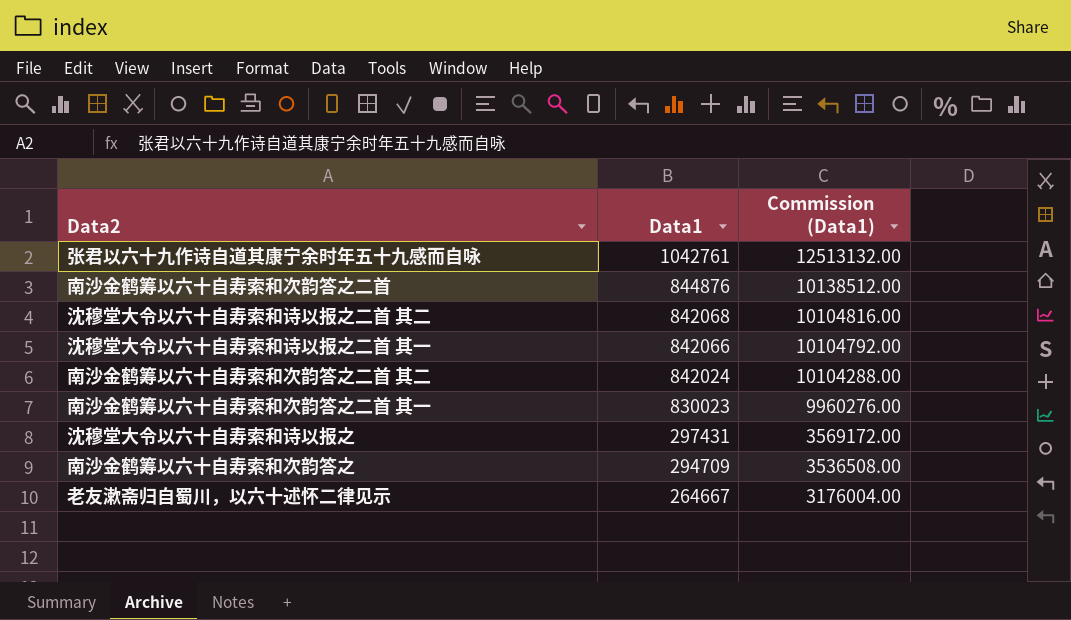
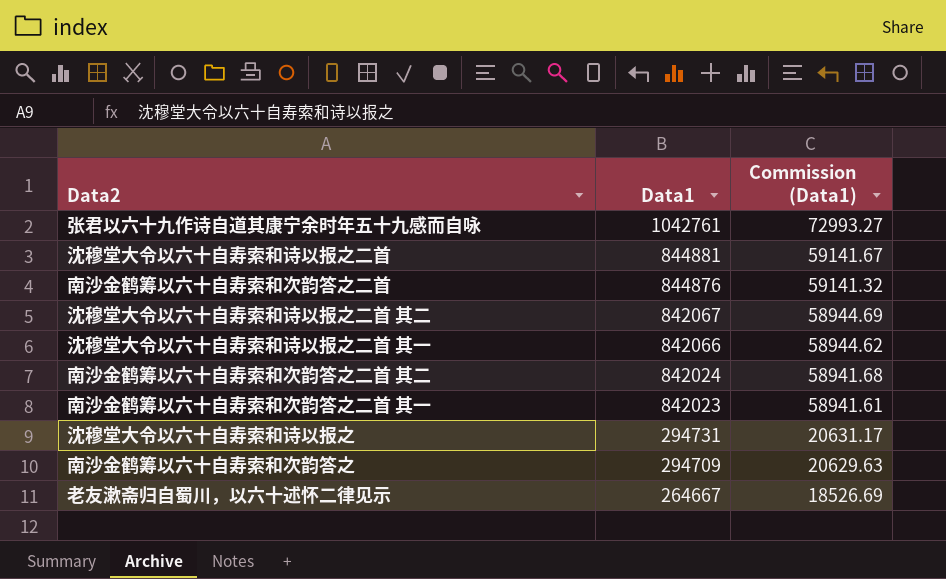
column Commission (Data1) | formula: [Data1] * 12 -> [Data1] * 0.07
row 沈穆堂大令以六十自寿索和诗以报之二首: none -> 844881 | 59141.67
沈穆堂大令以六十自寿索和诗以报之二首 其二 | Data1: 842068 -> 842067
南沙金鹤筹以六十自寿索和次韵答之二首 其一 | Data1: 830023 -> 842023
沈穆堂大令以六十自寿索和诗以报之 | Data1: 297431 -> 294731

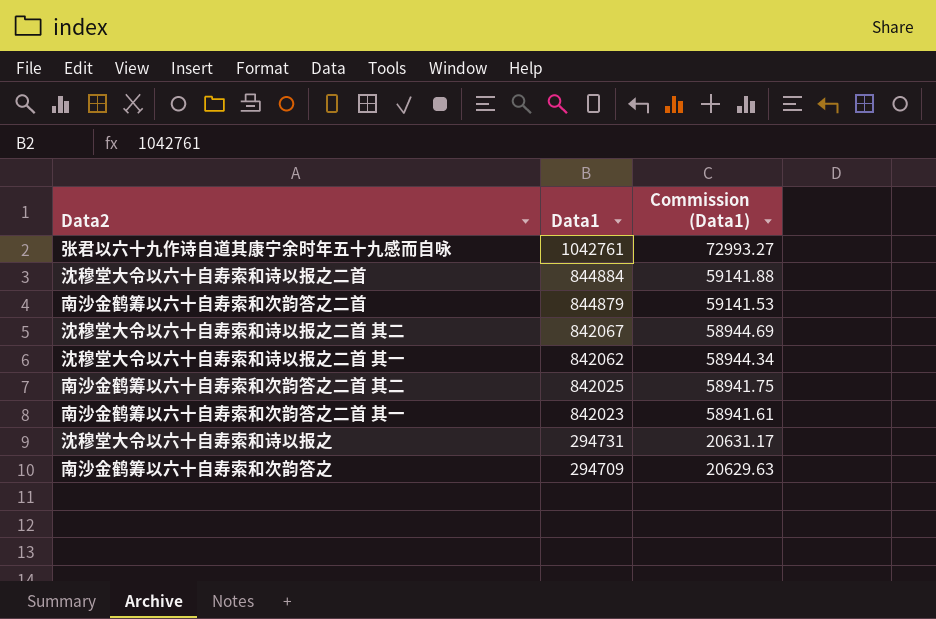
row 老友漱斋归自蜀川，以六十述怀二律见示: 264667 | 18526.69 -> none
沈穆堂大令以六十自寿索和诗以报之二首 | Data1: 844881 -> 844884
沈穆堂大令以六十自寿索和诗以报之二首 | Commission (Data1): 59141.67 -> 59141.88
南沙金鹤筹以六十自寿索和次韵答之二首 | Data1: 844876 -> 844879
南沙金鹤筹以六十自寿索和次韵答之二首 | Commission (Data1): 59141.32 -> 59141.53
沈穆堂大令以六十自寿索和诗以报之二首 其一 | Data1: 842066 -> 842062
沈穆堂大令以六十自寿索和诗以报之二首 其一 | Commission (Data1): 58944.62 -> 58944.34
南沙金鹤筹以六十自寿索和次韵答之二首 其二 | Data1: 842024 -> 842025
南沙金鹤筹以六十自寿索和次韵答之二首 其二 | Commission (Data1): 58941.68 -> 58941.75

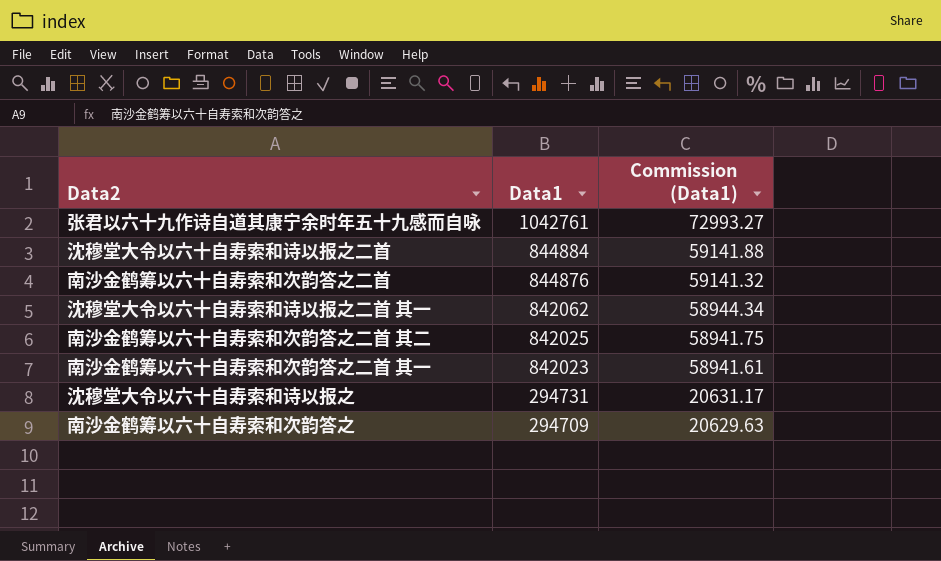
row 沈穆堂大令以六十自寿索和诗以报之二首 其二: 842067 | 58944.69 -> none
南沙金鹤筹以六十自寿索和次韵答之二首 | Data1: 844879 -> 844876
南沙金鹤筹以六十自寿索和次韵答之二首 | Commission (Data1): 59141.53 -> 59141.32

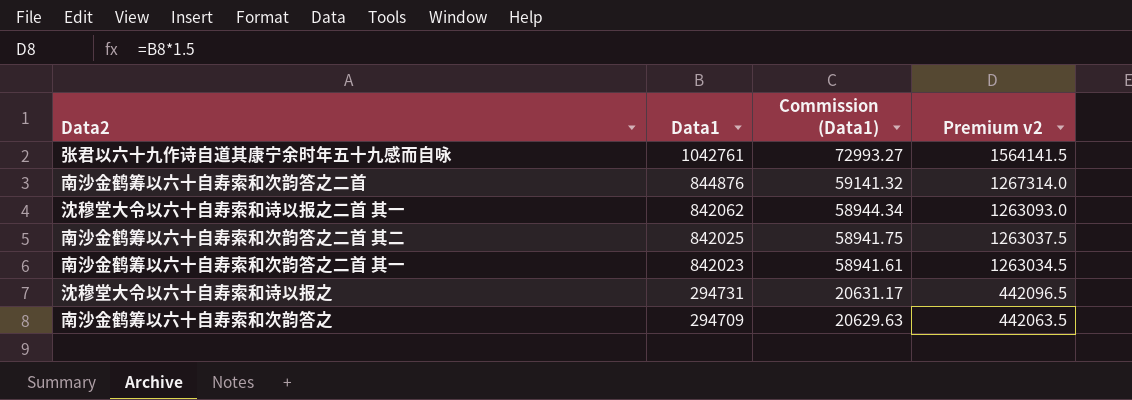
column Premium v2 | formula: none -> [Data1] * 1.5
row 沈穆堂大令以六十自寿索和诗以报之二首: 844884 | 59141.88 -> none

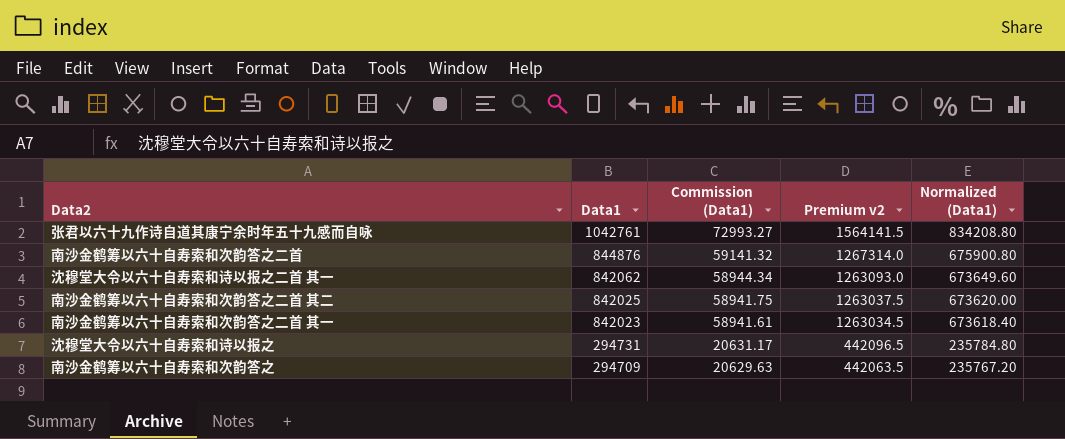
column Normalized (Data1) | formula: none -> [Data1] * 0.8

